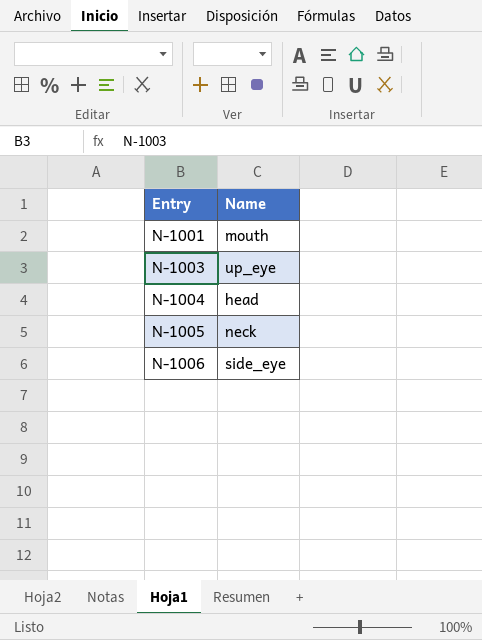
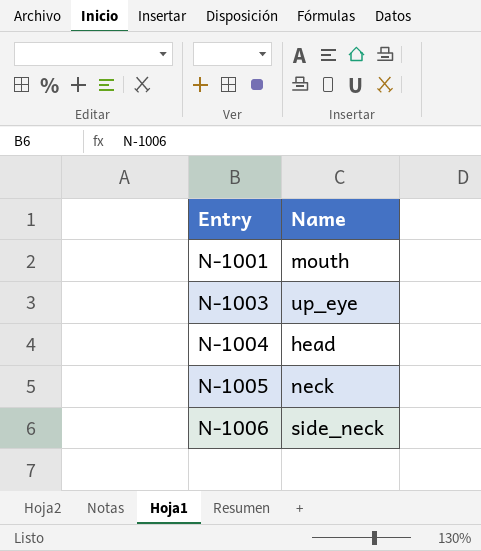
N-1006 | Name: side_eye -> side_neck

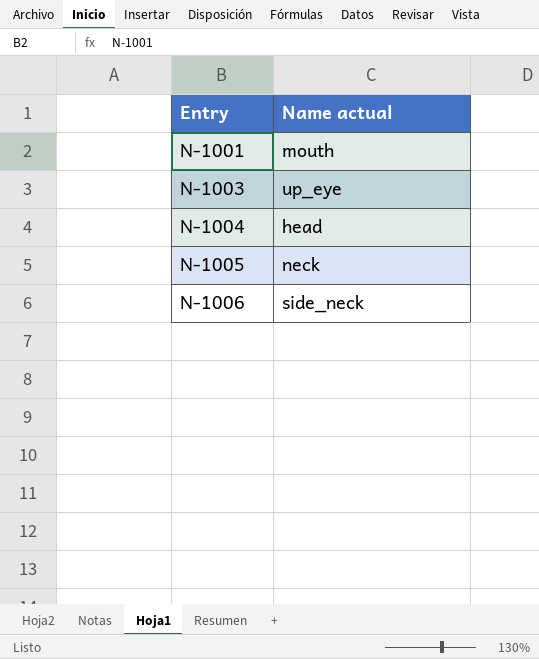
column name: Name -> Name actual

